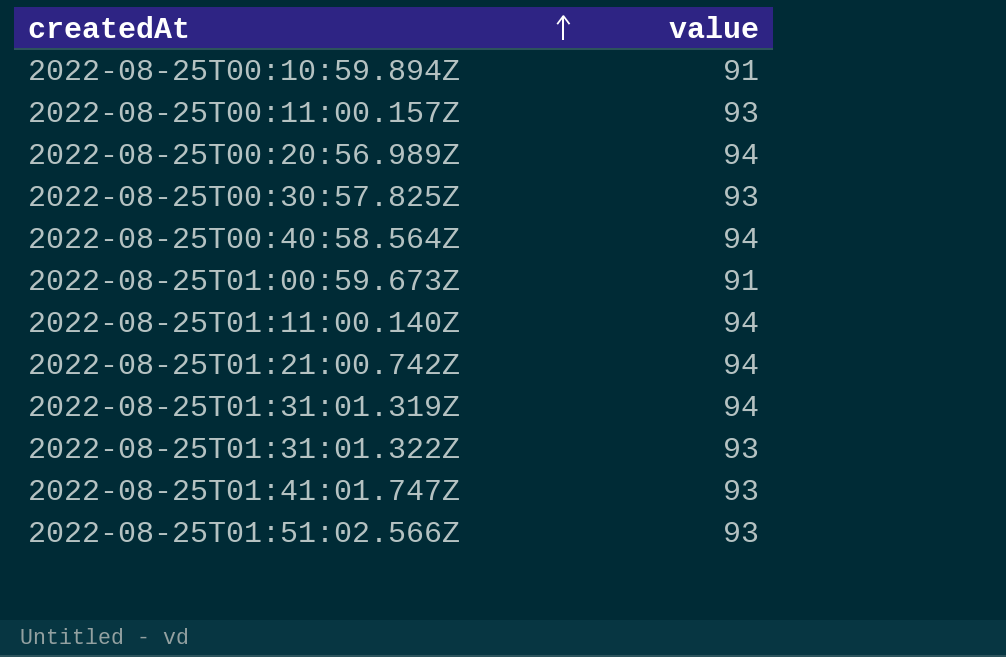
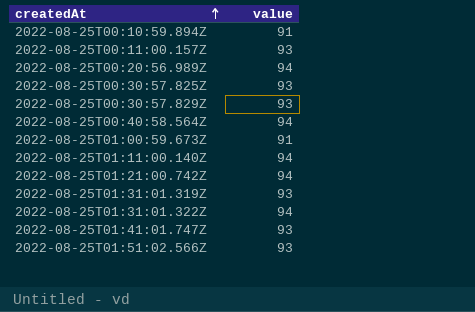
row 2022-08-25T00:30:57.829Z: none -> 93
2022-08-25T01:31:01.319Z | value: 94 -> 93
2022-08-25T01:31:01.322Z | value: 93 -> 94

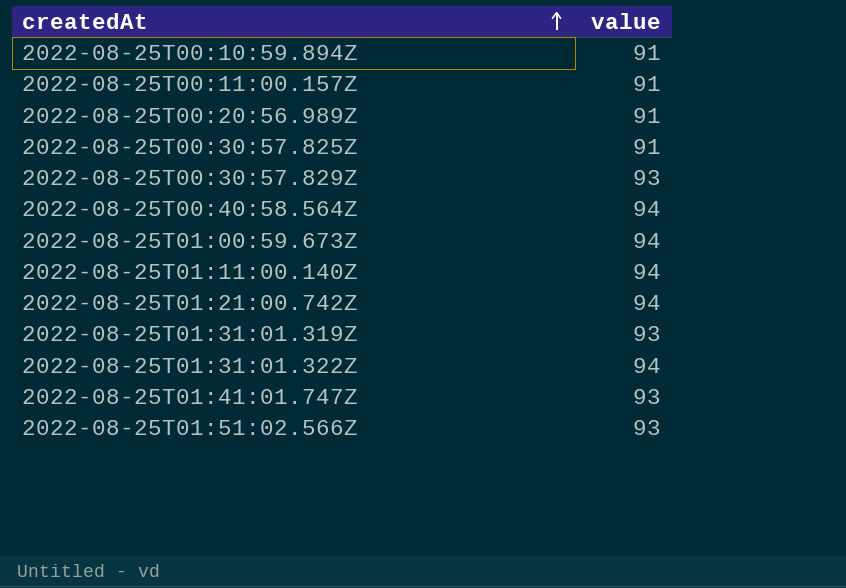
2022-08-25T00:11:00.157Z | value: 93 -> 91
2022-08-25T00:20:56.989Z | value: 94 -> 91
2022-08-25T00:30:57.825Z | value: 93 -> 91
2022-08-25T01:00:59.673Z | value: 91 -> 94

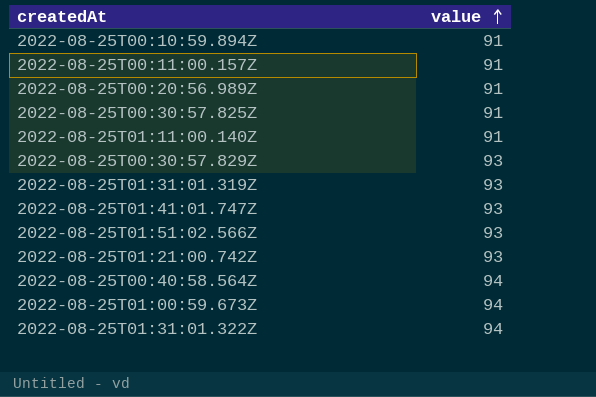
row order: createdAt ascending -> value ascending
2022-08-25T01:11:00.140Z | value: 94 -> 91
2022-08-25T01:21:00.742Z | value: 94 -> 93

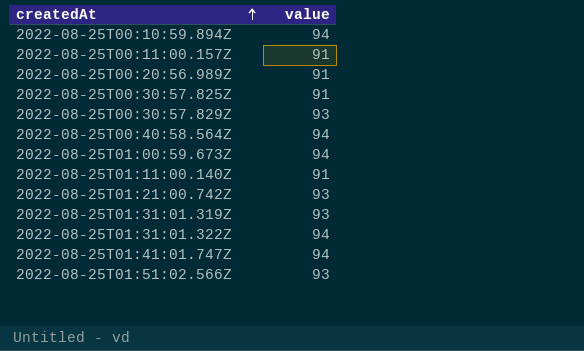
row order: value ascending -> createdAt ascending
2022-08-25T00:10:59.894Z | value: 91 -> 94
2022-08-25T01:41:01.747Z | value: 93 -> 94

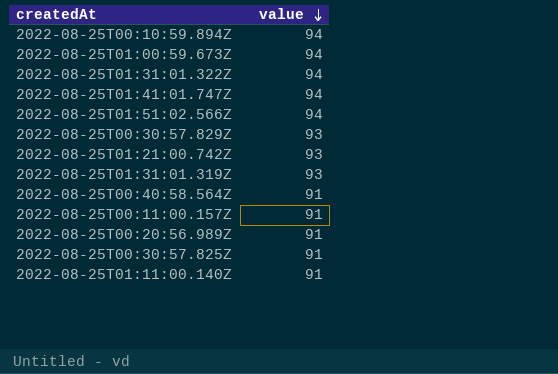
row order: createdAt ascending -> value descending
2022-08-25T01:51:02.566Z | value: 93 -> 94
2022-08-25T00:40:58.564Z | value: 94 -> 91

